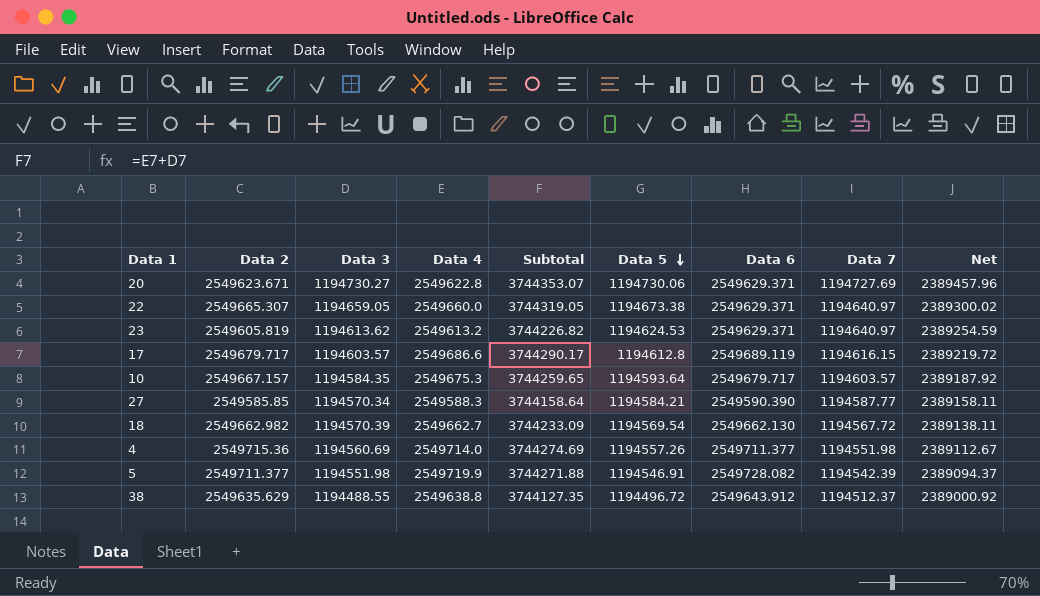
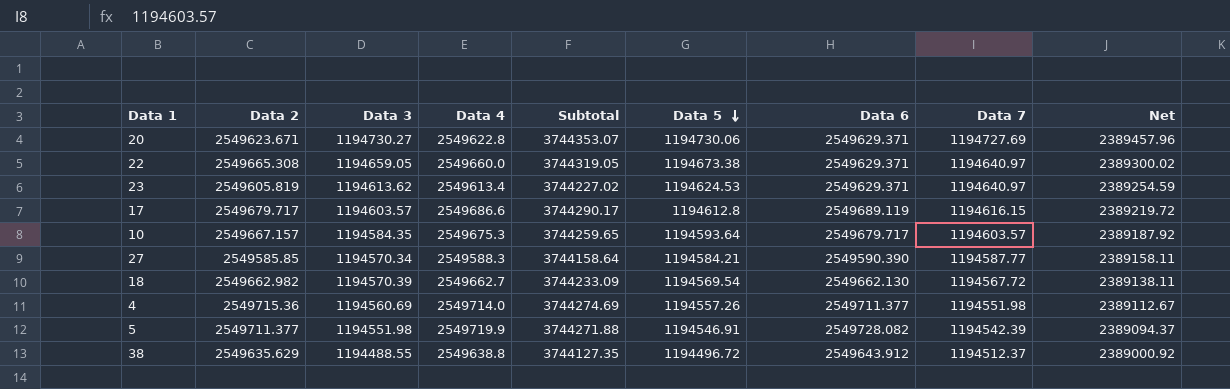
22 | Data 2: 2549665.307 -> 2549665.308
23 | Data 4: 2549613.2 -> 2549613.4
23 | Subtotal: 3744226.82 -> 3744227.02

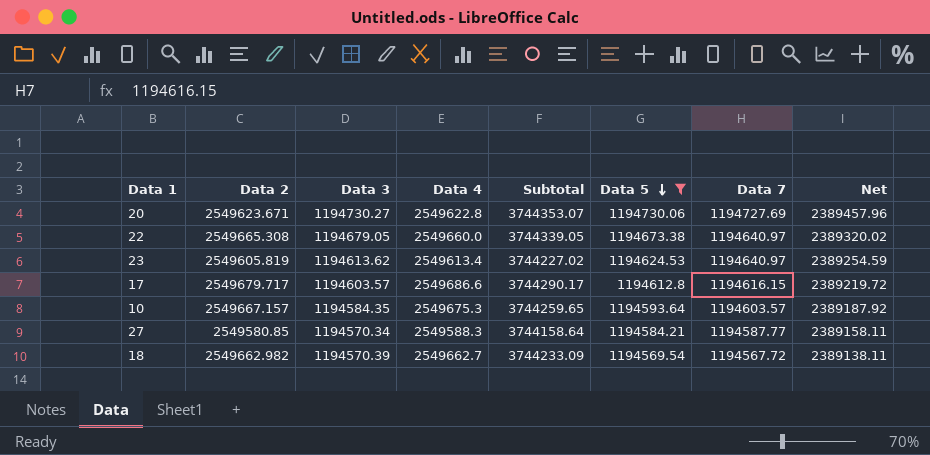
filter: none -> Data 5 >= 1194569.54
column Data 6 | position: 7 -> none
22 | Data 3: 1194659.05 -> 1194679.05
22 | Subtotal: 3744319.05 -> 3744339.05
22 | Net: 2389300.02 -> 2389320.02
27 | Data 2: 2549585.85 -> 2549580.85

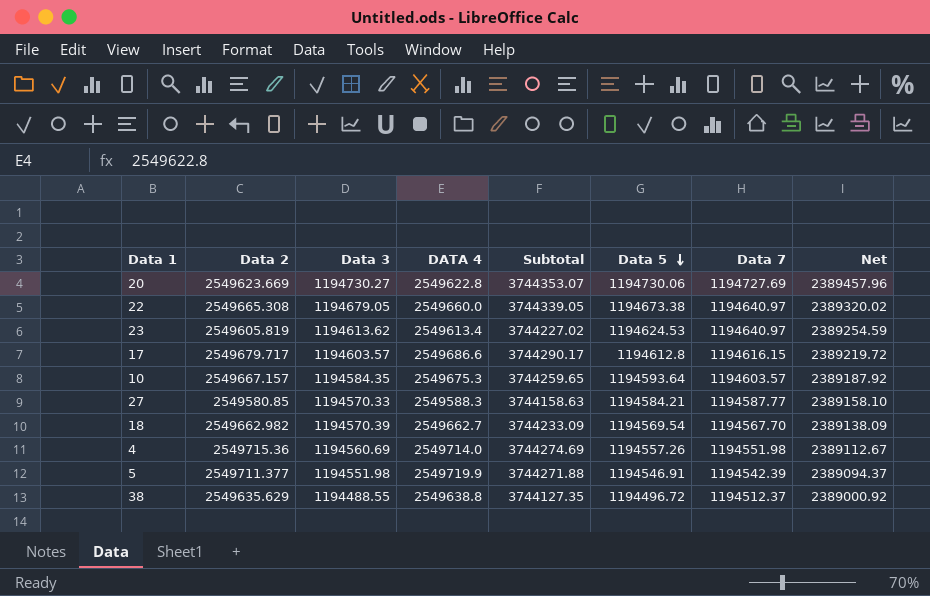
filter: Data 5 >= 1194569.54 -> none
column name: Data 4 -> DATA 4
20 | Data 2: 2549623.671 -> 2549623.669
27 | Data 3: 1194570.34 -> 1194570.33
27 | Subtotal: 3744158.64 -> 3744158.63
27 | Net: 2389158.11 -> 2389158.10
18 | Data 7: 1194567.72 -> 1194567.70
18 | Net: 2389138.11 -> 2389138.09

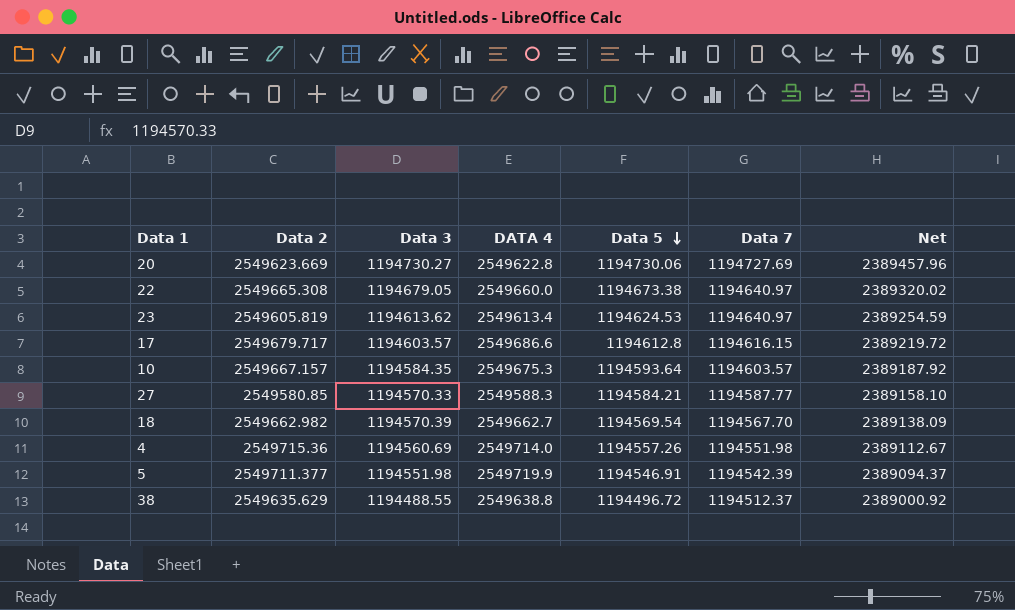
column Subtotal | formula: [Data 3] + [DATA 4] -> none

